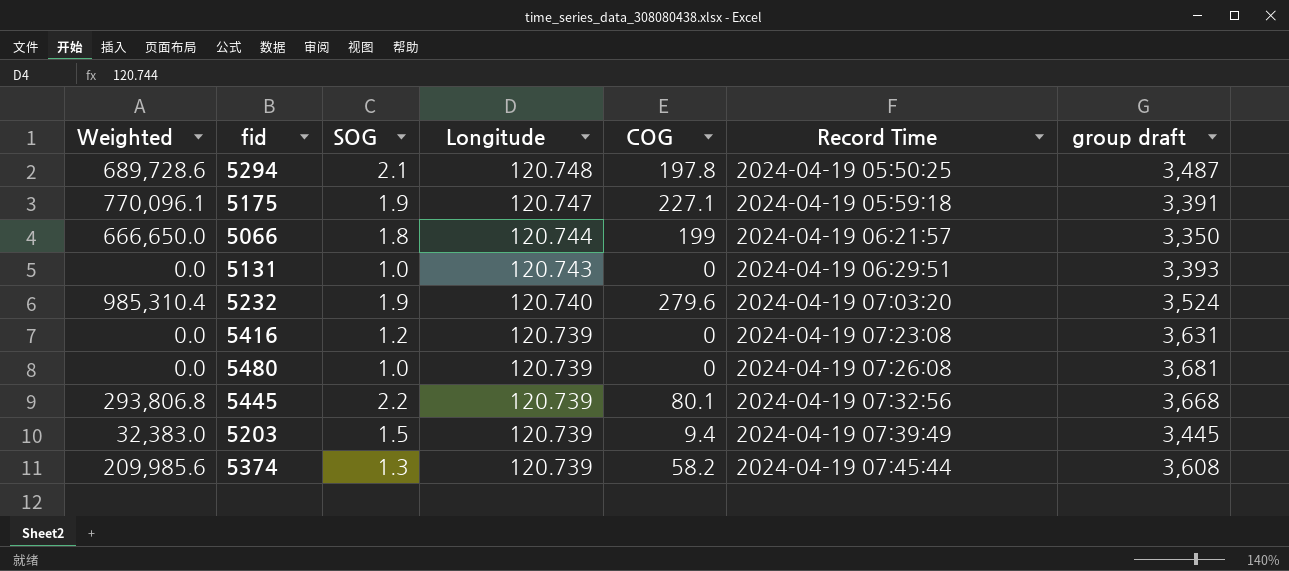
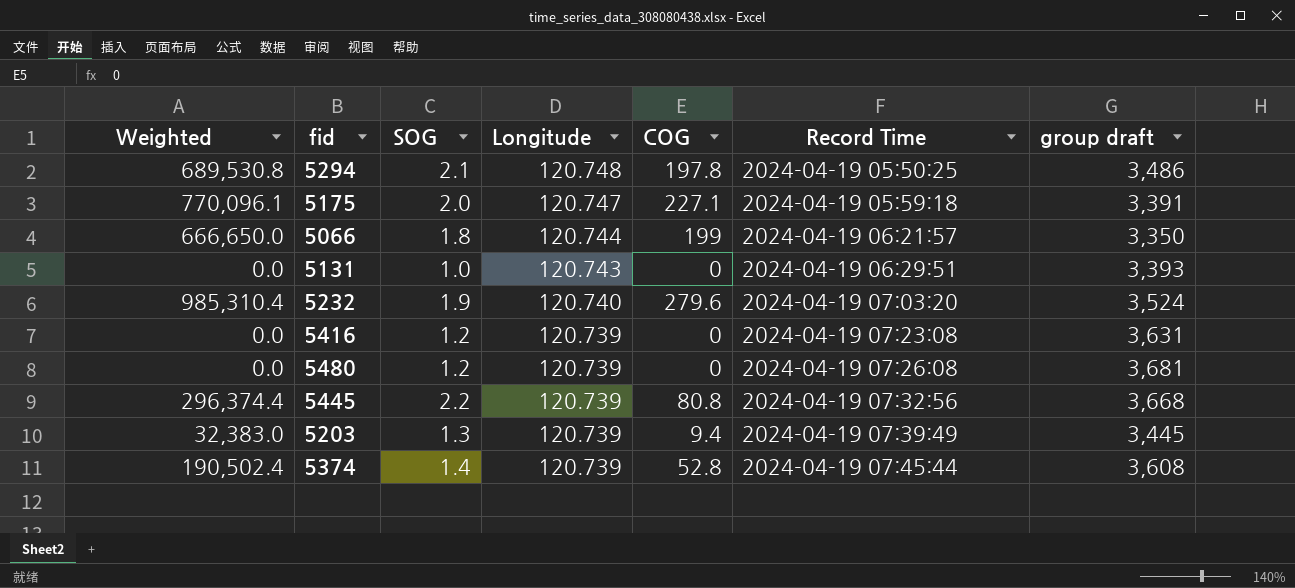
5294 | Weighted: 689,728.6 -> 689,530.8
5294 | group draft: 3,487 -> 3,486
5175 | SOG: 1.9 -> 2.0
5480 | SOG: 1.0 -> 1.2
5445 | Weighted: 293,806.8 -> 296,374.4
5445 | COG: 80.1 -> 80.8
5203 | SOG: 1.5 -> 1.3
5374 | Weighted: 209,985.6 -> 190,502.4
5374 | SOG: 1.3 -> 1.4
5374 | COG: 58.2 -> 52.8

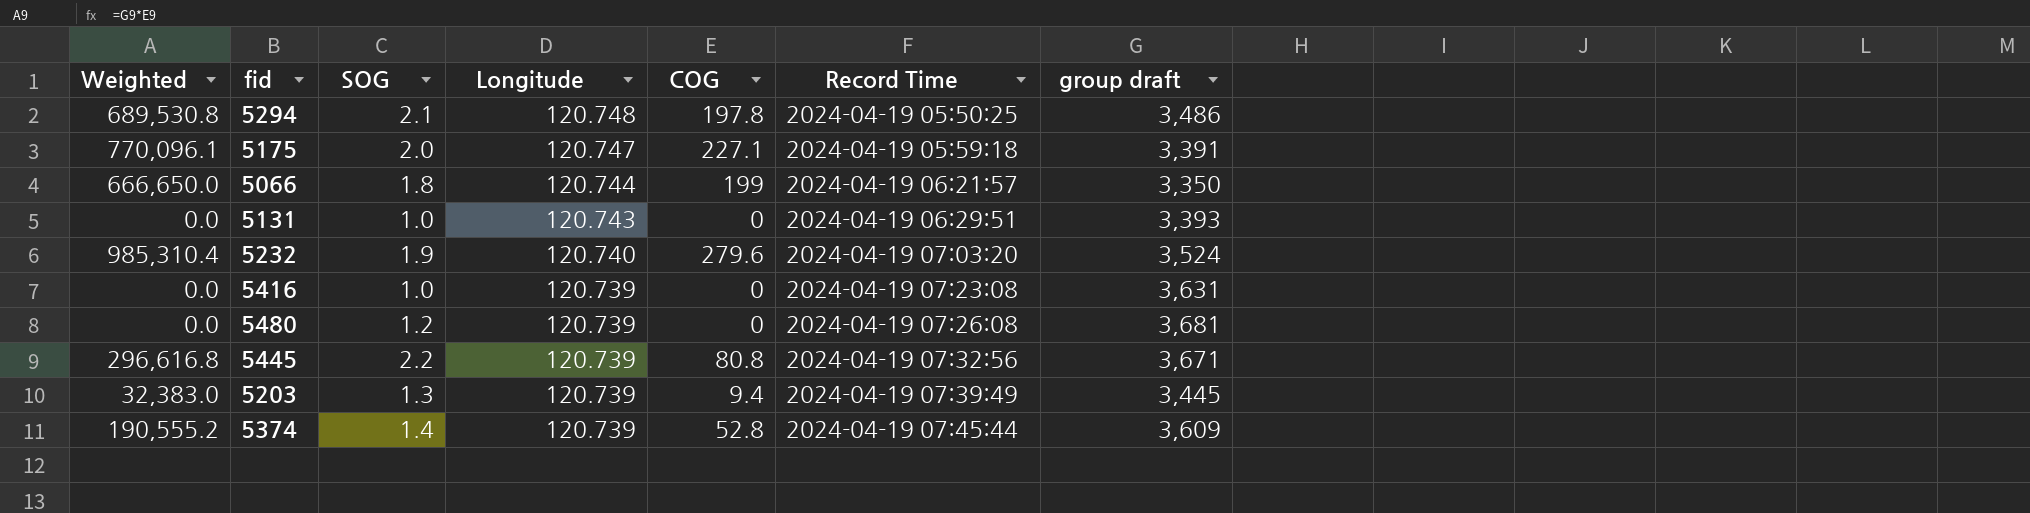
5416 | SOG: 1.2 -> 1.0
5445 | Weighted: 296,374.4 -> 296,616.8
5445 | group draft: 3,668 -> 3,671
5374 | Weighted: 190,502.4 -> 190,555.2
5374 | group draft: 3,608 -> 3,609

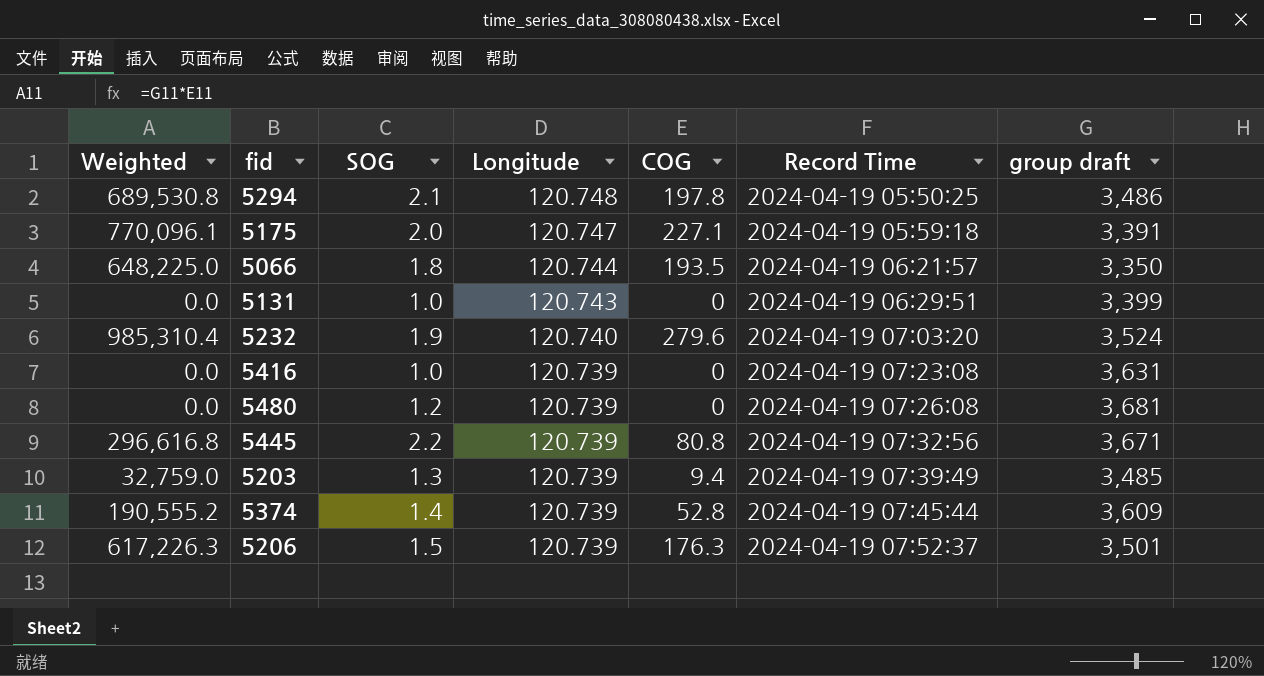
5066 | Weighted: 666,650.0 -> 648,225.0
5066 | COG: 199 -> 193.5
5131 | group draft: 3,393 -> 3,399
5203 | Weighted: 32,383.0 -> 32,759.0
5203 | group draft: 3,445 -> 3,485
row 5206: none -> 617,226.3 | 1.5 | 120.739 | 176.3 | 2024-04-19 07:52:37 | 3,501

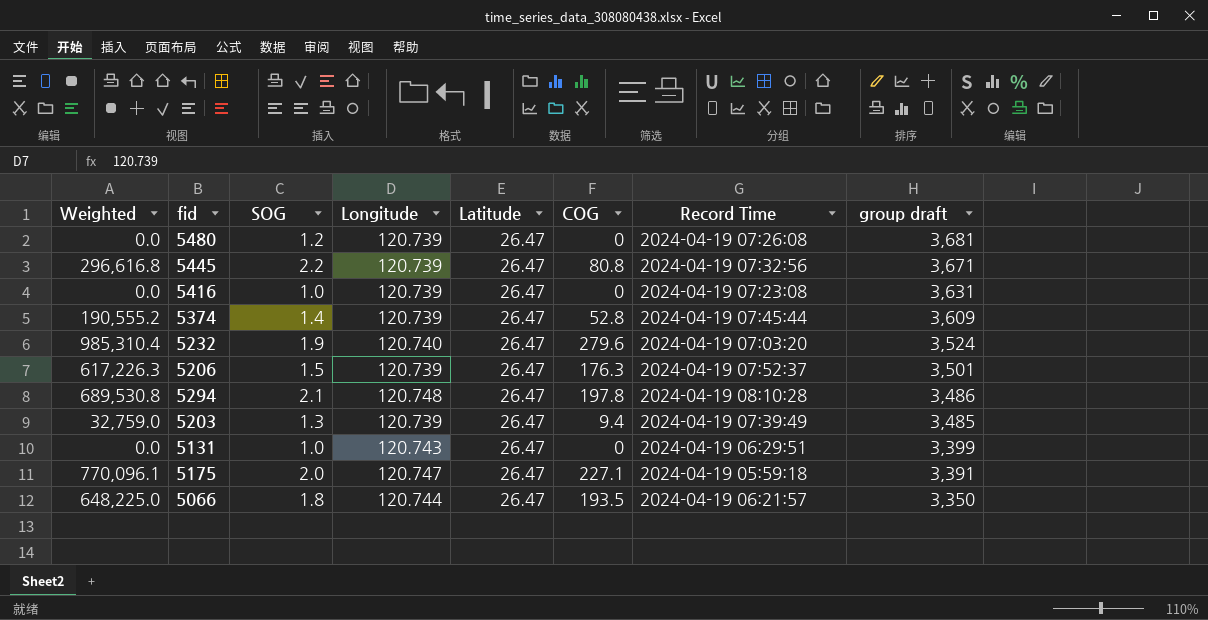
row order: Longitude descending -> group draft descending
column Latitude | position: none -> 5
5294 | Record Time: 2024-04-19 05:50:25 -> 2024-04-19 08:10:28

